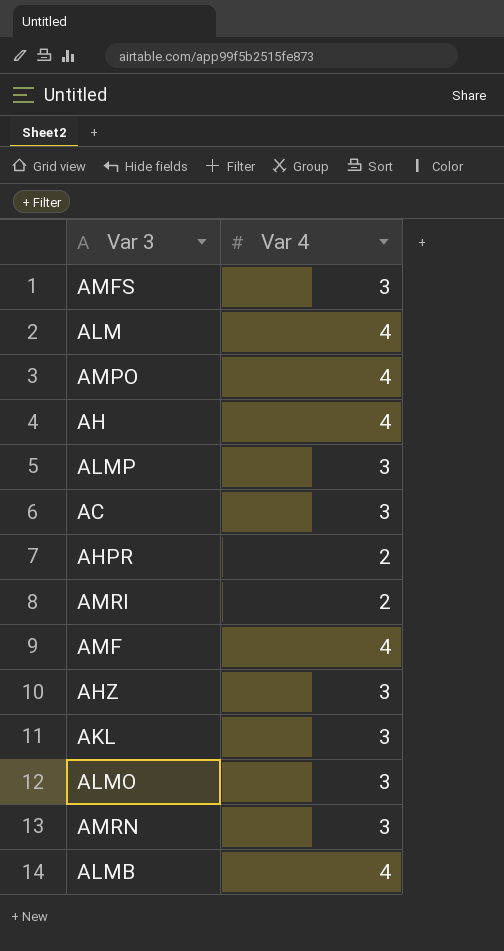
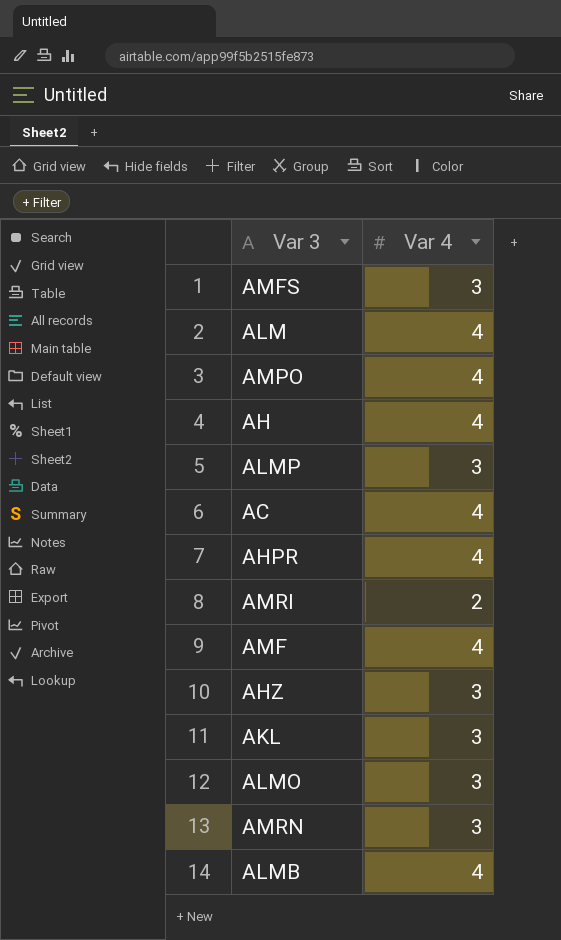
AC | Var 4: 3 -> 4
AHPR | Var 4: 2 -> 4

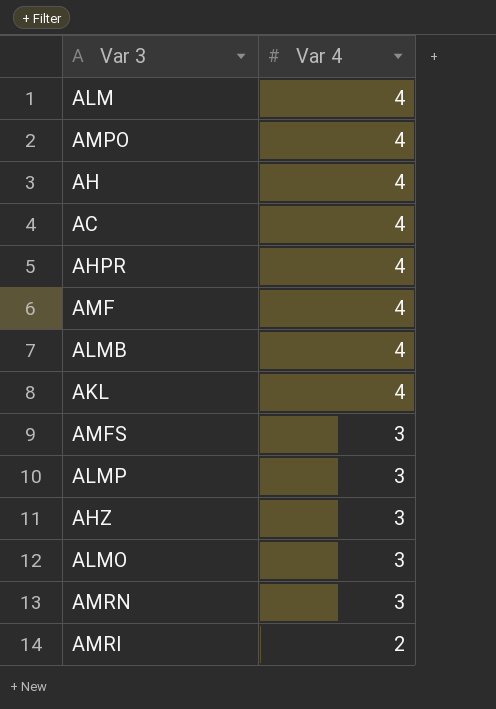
row order: none -> Var 4 descending
AKL | Var 4: 3 -> 4

